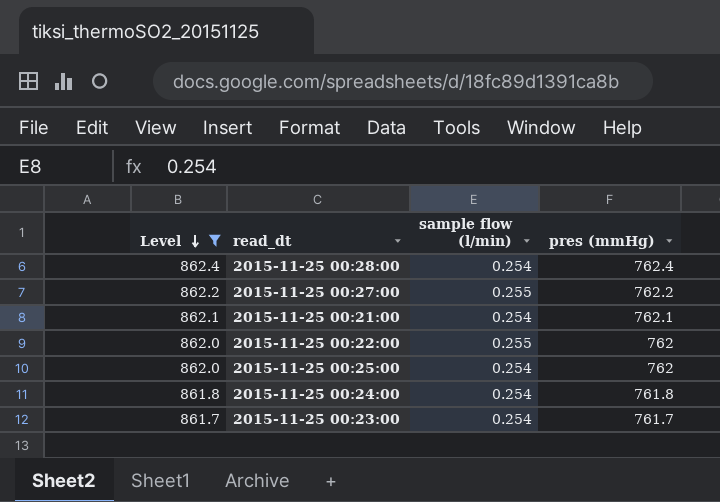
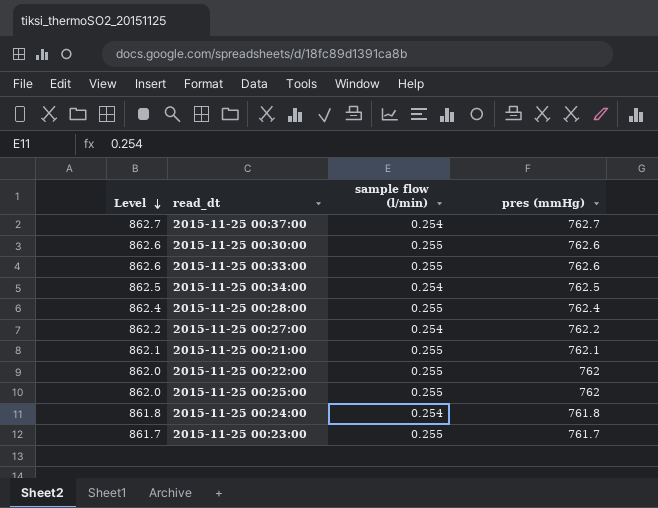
filter: Level <= 862.4 -> none
2015-11-25 00:28:00 | sample flow (l/min): 0.254 -> 0.255
2015-11-25 00:27:00 | sample flow (l/min): 0.255 -> 0.254
2015-11-25 00:21:00 | sample flow (l/min): 0.254 -> 0.255
2015-11-25 00:25:00 | sample flow (l/min): 0.254 -> 0.255
2015-11-25 00:23:00 | sample flow (l/min): 0.254 -> 0.255

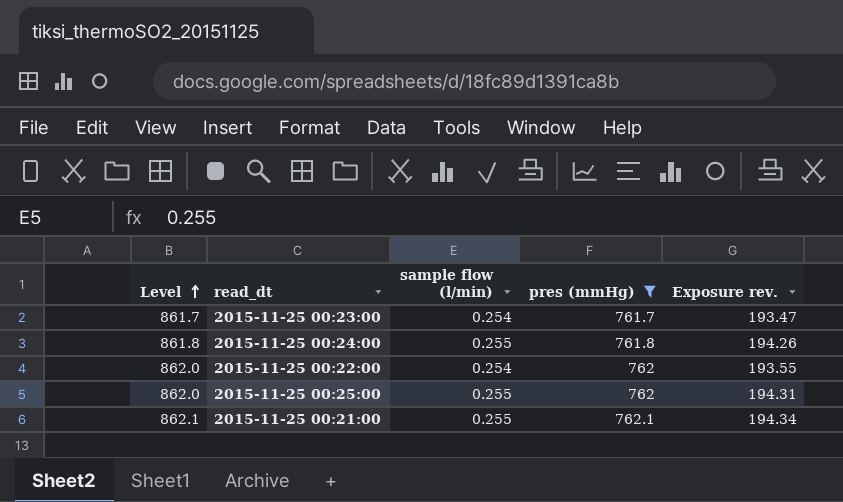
filter: none -> pres (mmHg) <= 762.1
row order: Level descending -> Level ascending
column Exposure rev. | formula: none -> [sample flow (l/min)] * [pres (mmHg)]
2015-11-25 00:23:00 | sample flow (l/min): 0.255 -> 0.254
2015-11-25 00:24:00 | sample flow (l/min): 0.254 -> 0.255
2015-11-25 00:22:00 | sample flow (l/min): 0.255 -> 0.254

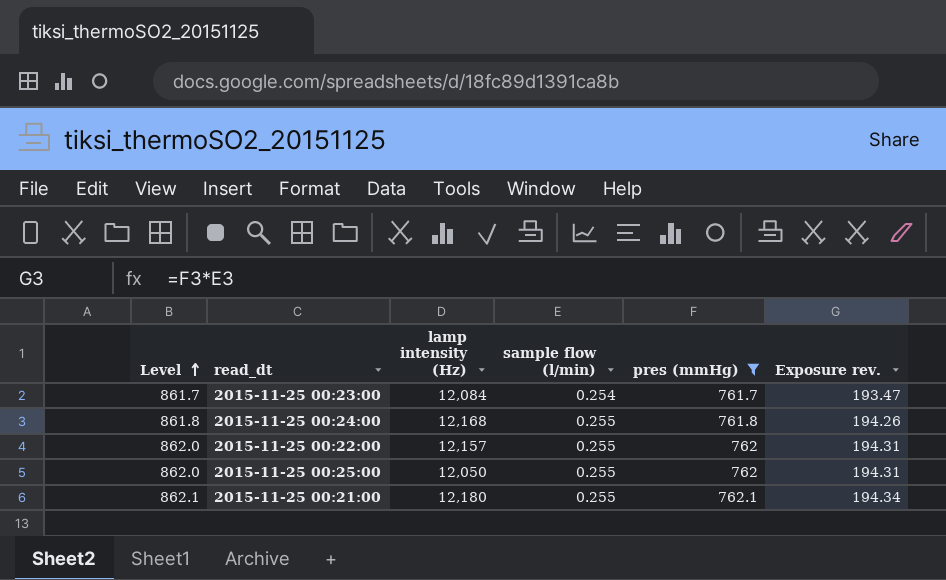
column lamp intensity (Hz) | position: none -> 3
2015-11-25 00:22:00 | sample flow (l/min): 0.254 -> 0.255
2015-11-25 00:22:00 | Exposure rev.: 193.55 -> 194.31

